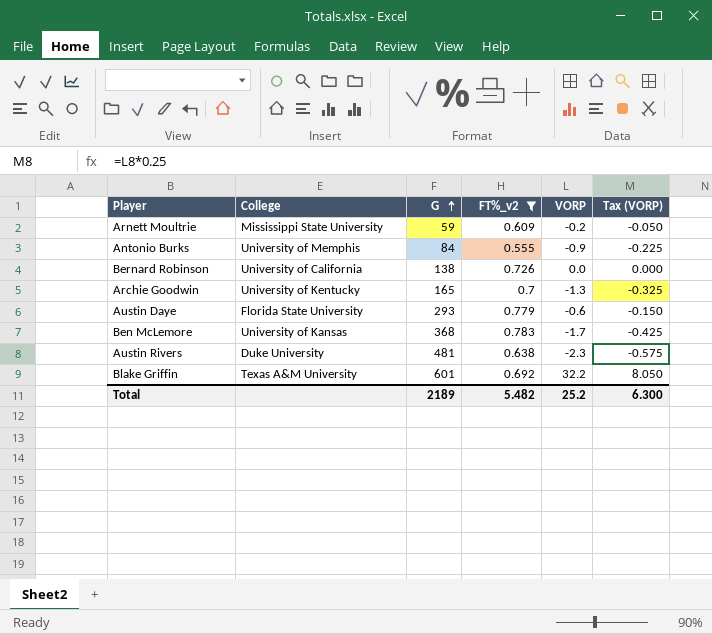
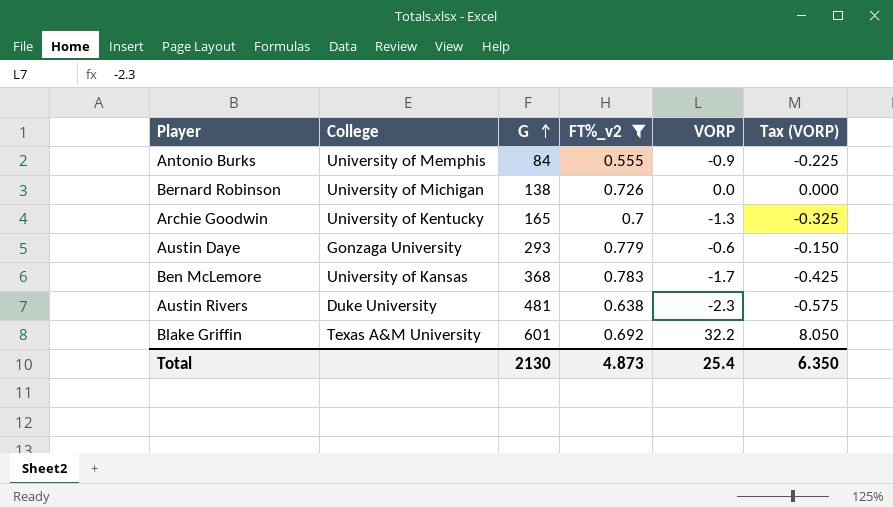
row Arnett Moultrie: Mississippi State University | 59 | 0.609 | -0.2 | -0.050 -> none
Bernard Robinson | College: University of California -> University of Michigan
Austin Daye | College: Florida State University -> Gonzaga University
Total | G: 2189 -> 2130
Total | FT%_v2: 5.482 -> 4.873
Total | VORP: 25.2 -> 25.4
Total | Tax (VORP): 6.300 -> 6.350

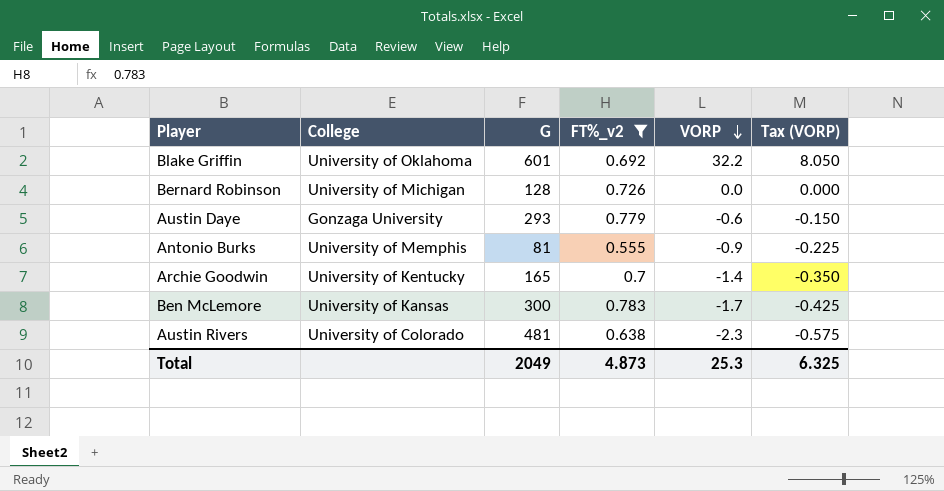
row order: G ascending -> VORP descending
Blake Griffin | College: Texas A&M University -> University of Oklahoma
Bernard Robinson | G: 138 -> 128
Antonio Burks | G: 84 -> 81
Archie Goodwin | VORP: -1.3 -> -1.4
Archie Goodwin | Tax (VORP): -0.325 -> -0.350
Ben McLemore | G: 368 -> 300
Austin Rivers | College: Duke University -> University of Colorado
Total | G: 2130 -> 2049
Total | VORP: 25.4 -> 25.3
Total | Tax (VORP): 6.350 -> 6.325

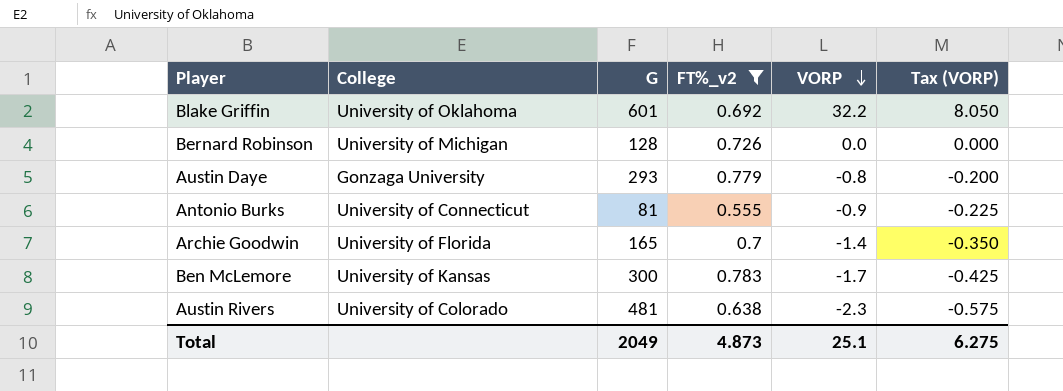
Austin Daye | VORP: -0.6 -> -0.8
Austin Daye | Tax (VORP): -0.150 -> -0.200
Antonio Burks | College: University of Memphis -> University of Connecticut
Archie Goodwin | College: University of Kentucky -> University of Florida
Total | VORP: 25.3 -> 25.1
Total | Tax (VORP): 6.325 -> 6.275

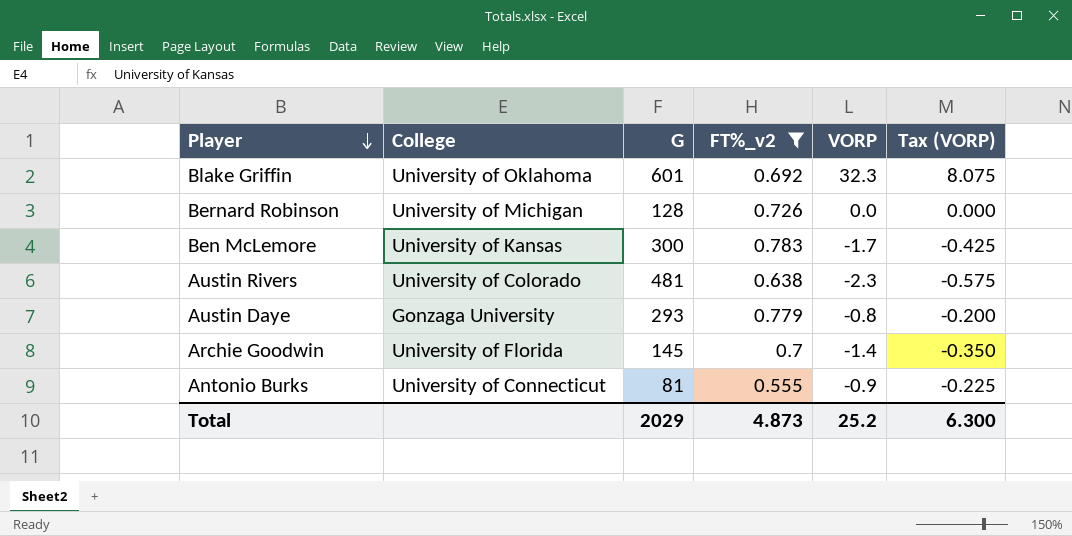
row order: VORP descending -> Player descending
Blake Griffin | VORP: 32.2 -> 32.3
Blake Griffin | Tax (VORP): 8.050 -> 8.075
Archie Goodwin | G: 165 -> 145
Total | G: 2049 -> 2029
Total | VORP: 25.1 -> 25.2
Total | Tax (VORP): 6.275 -> 6.300

